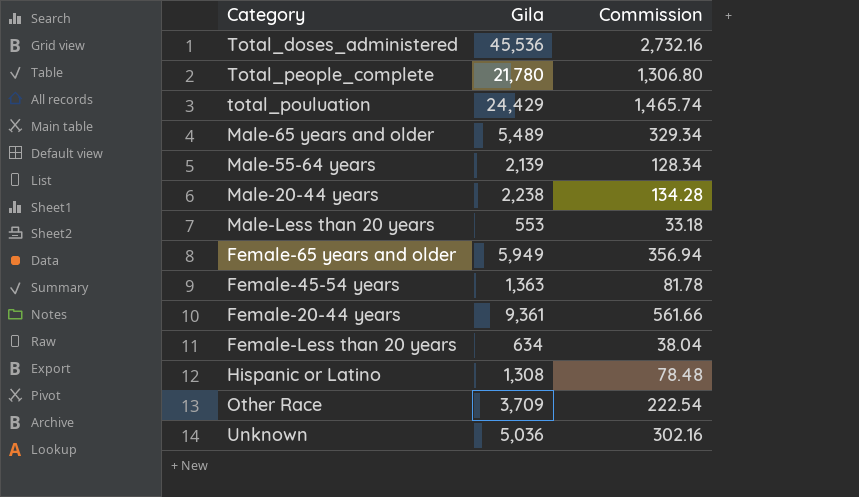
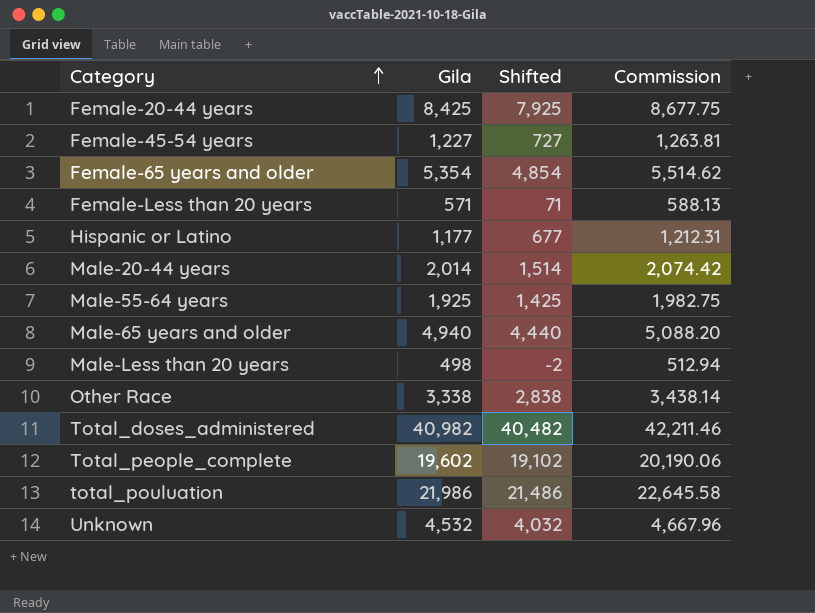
row order: none -> Category ascending
column Shifted | formula: none -> [Gila] - 500
column Commission | formula: [Gila] * 0.06 -> [Gila] * 1.03
Female-20-44 years | Gila: 9,361 -> 8,425
Female-45-54 years | Gila: 1,363 -> 1,227
Female-65 years and older | Gila: 5,949 -> 5,354
Female-Less than 20 years | Gila: 634 -> 571
Hispanic or Latino | Gila: 1,308 -> 1,177
Male-20-44 years | Gila: 2,238 -> 2,014
Male-55-64 years | Gila: 2,139 -> 1,925
Male-65 years and older | Gila: 5,489 -> 4,940
Male-Less than 20 years | Gila: 553 -> 498
Other Race | Gila: 3,709 -> 3,338
Total_doses_administered | Gila: 45,536 -> 40,982
Total_people_complete | Gila: 21,780 -> 19,602
total_pouluation | Gila: 24,429 -> 21,986
Unknown | Gila: 5,036 -> 4,532

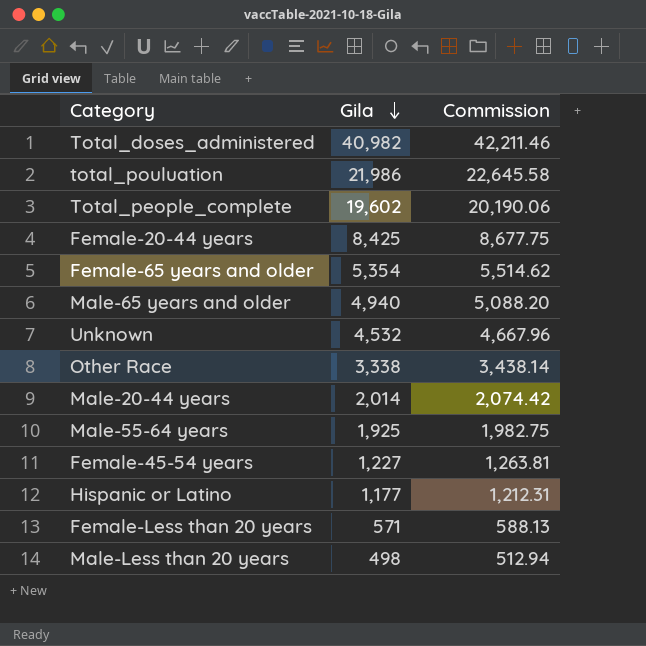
row order: Category ascending -> Gila descending
column Shifted | formula: [Gila] - 500 -> none

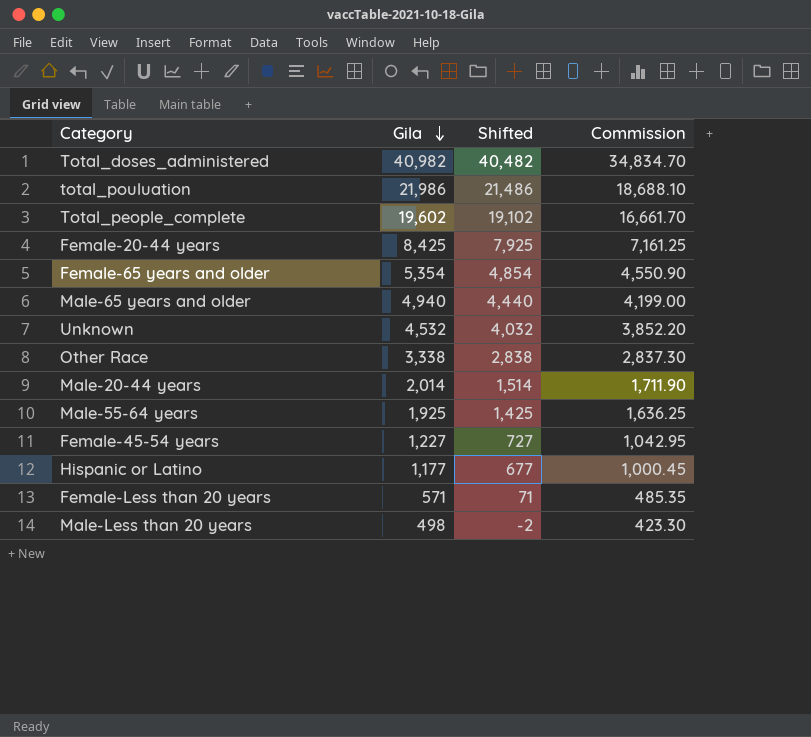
column Shifted | formula: none -> [Gila] - 500
column Commission | formula: [Gila] * 1.03 -> [Gila] * 0.85

